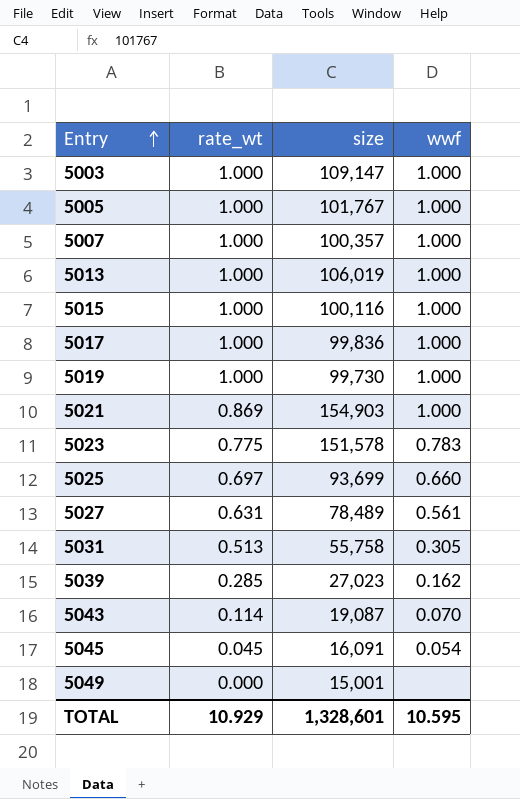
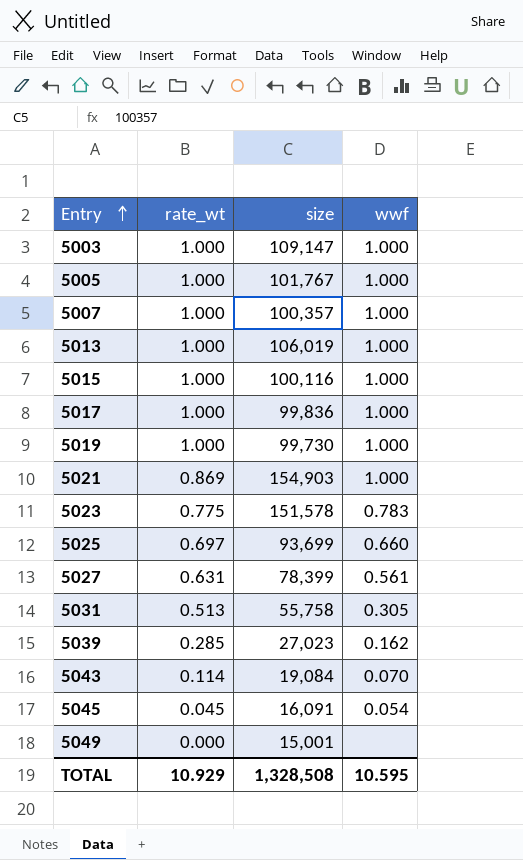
5027 | size: 78,489 -> 78,399
5043 | size: 19,087 -> 19,084
TOTAL | size: 1,328,601 -> 1,328,508

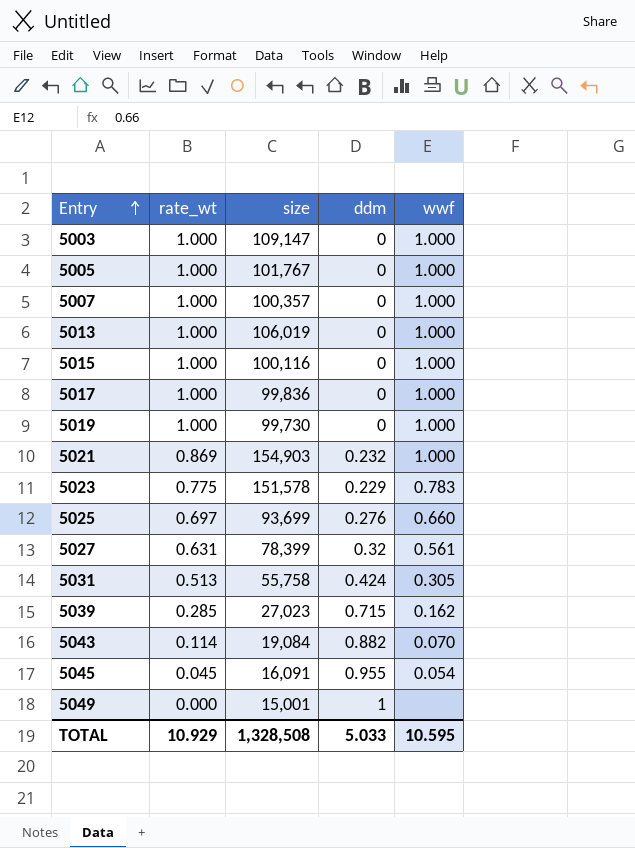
column ddm | position: none -> 4

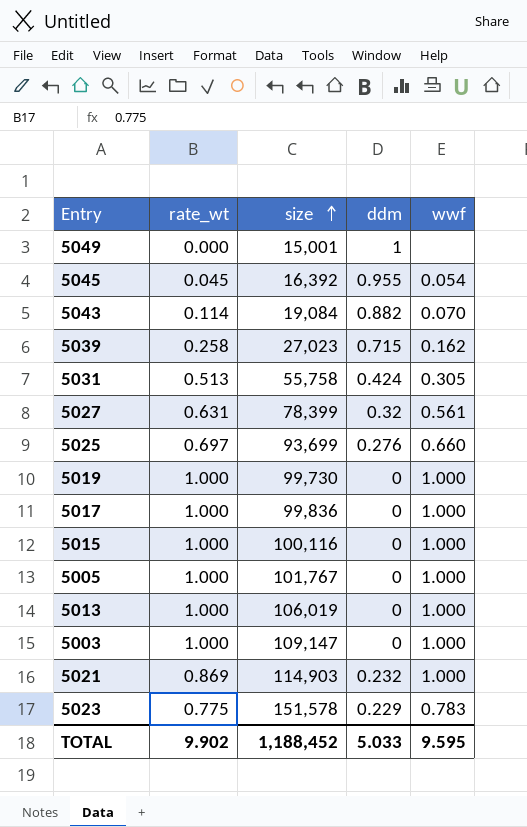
row order: Entry ascending -> size ascending
row 5007: 1.000 | 100,357 | 0 | 1.000 -> none
5045 | size: 16,091 -> 16,392
5039 | rate_wt: 0.285 -> 0.258
5021 | size: 154,903 -> 114,903
TOTAL | rate_wt: 10.929 -> 9.902
TOTAL | size: 1,328,508 -> 1,188,452
TOTAL | wwf: 10.595 -> 9.595

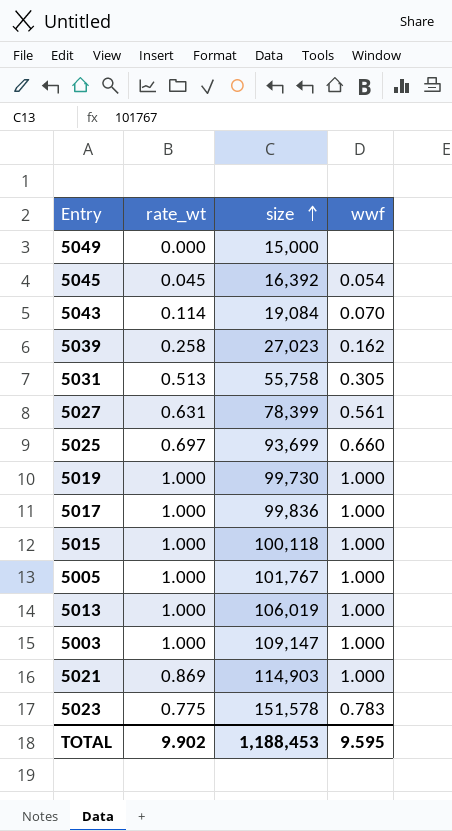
column ddm | position: 4 -> none
5049 | size: 15,001 -> 15,000
5015 | size: 100,116 -> 100,118
TOTAL | size: 1,188,452 -> 1,188,453

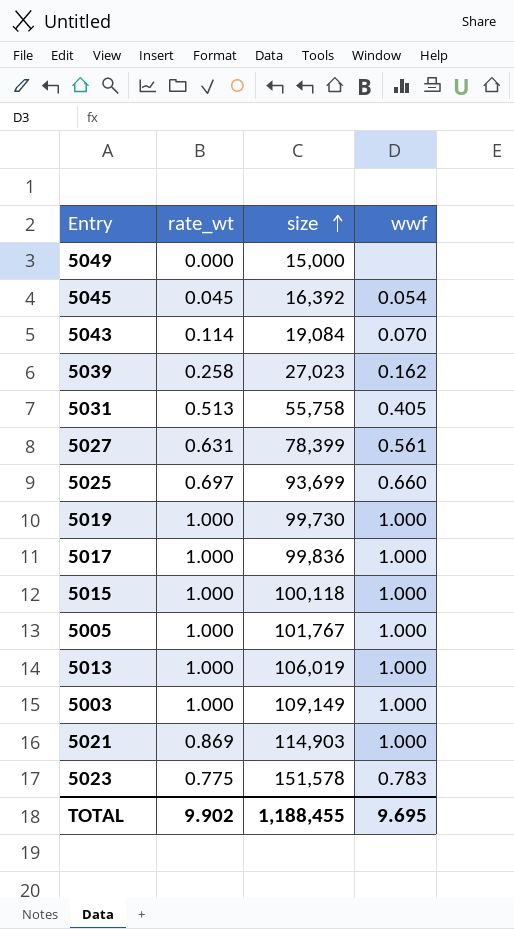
5031 | wwf: 0.305 -> 0.405
5003 | size: 109,147 -> 109,149
TOTAL | size: 1,188,453 -> 1,188,455
TOTAL | wwf: 9.595 -> 9.695

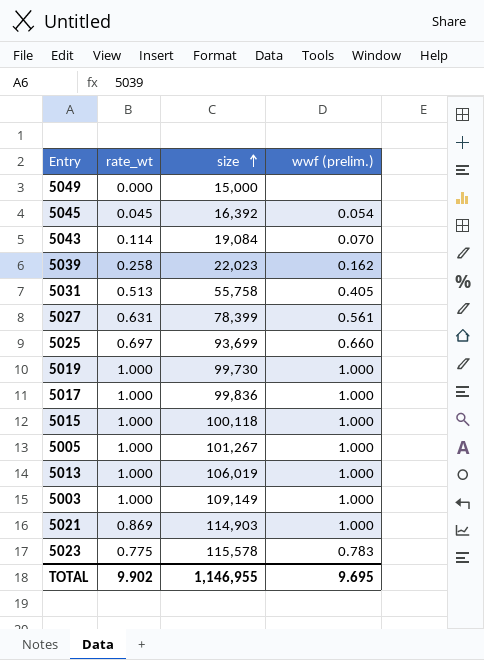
column name: wwf -> wwf (prelim.)
5039 | size: 27,023 -> 22,023
5005 | size: 101,767 -> 101,267
5023 | size: 151,578 -> 115,578
TOTAL | size: 1,188,455 -> 1,146,955

